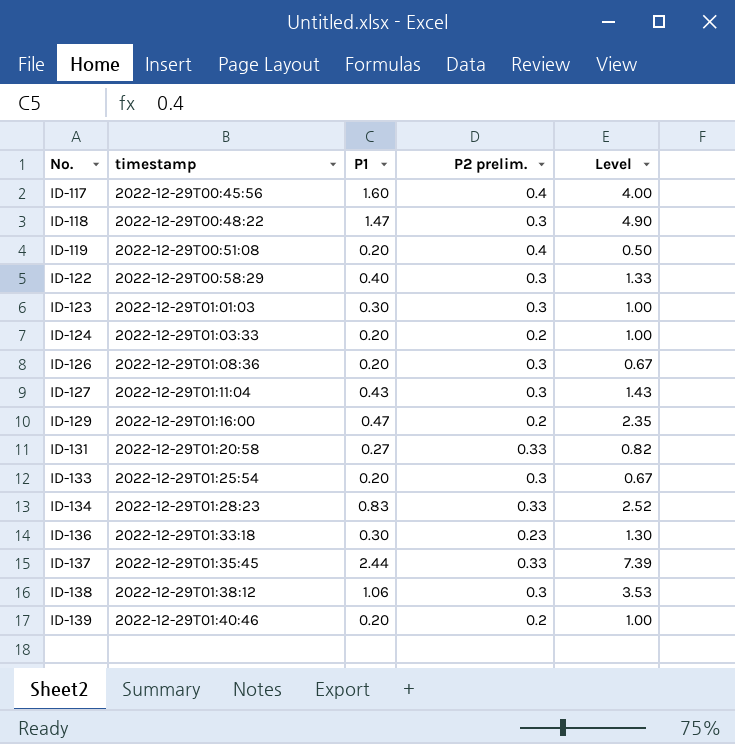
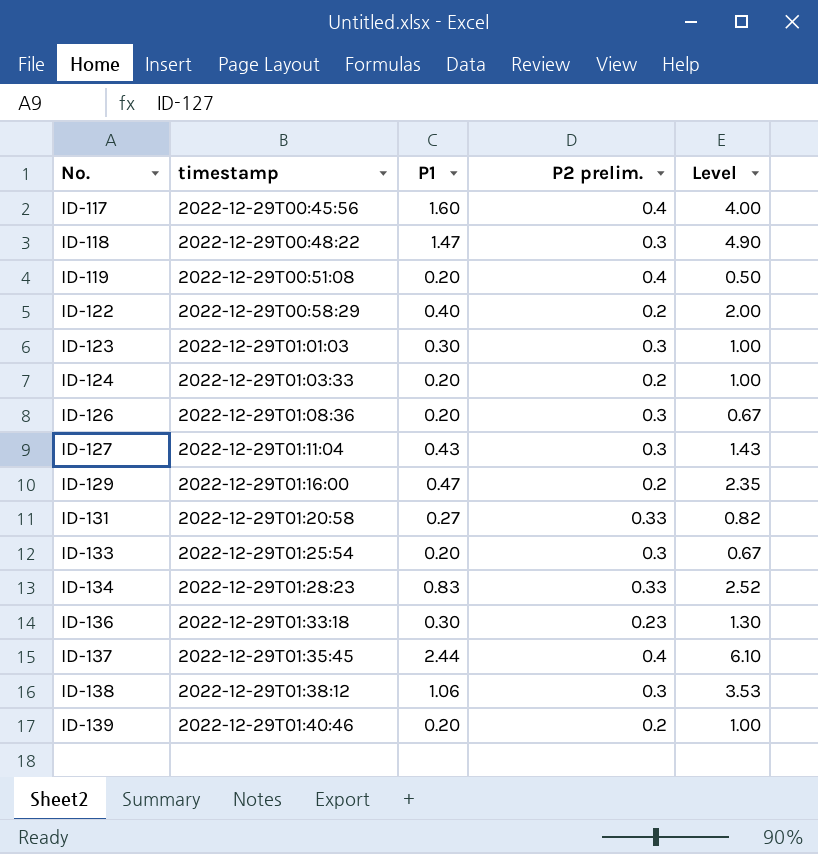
ID-122 | P2 prelim.: 0.3 -> 0.2
ID-122 | Level: 1.33 -> 2.00
ID-137 | P2 prelim.: 0.33 -> 0.4
ID-137 | Level: 7.39 -> 6.10

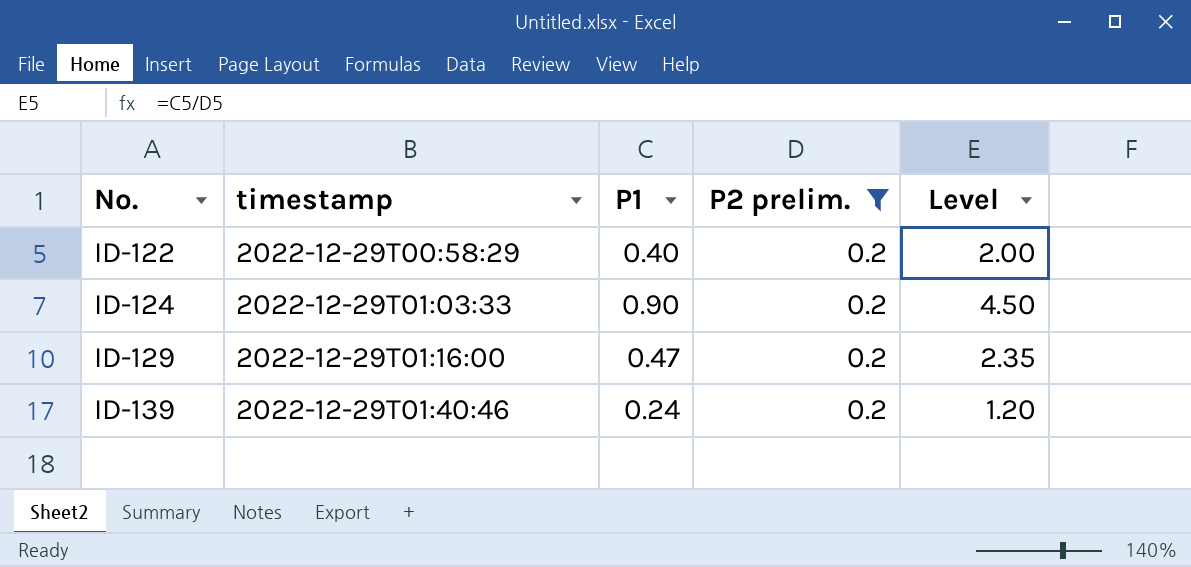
filter: none -> P2 prelim. = 0.2
ID-124 | P1: 0.20 -> 0.90
ID-124 | Level: 1.00 -> 4.50
ID-139 | P1: 0.20 -> 0.24
ID-139 | Level: 1.00 -> 1.20

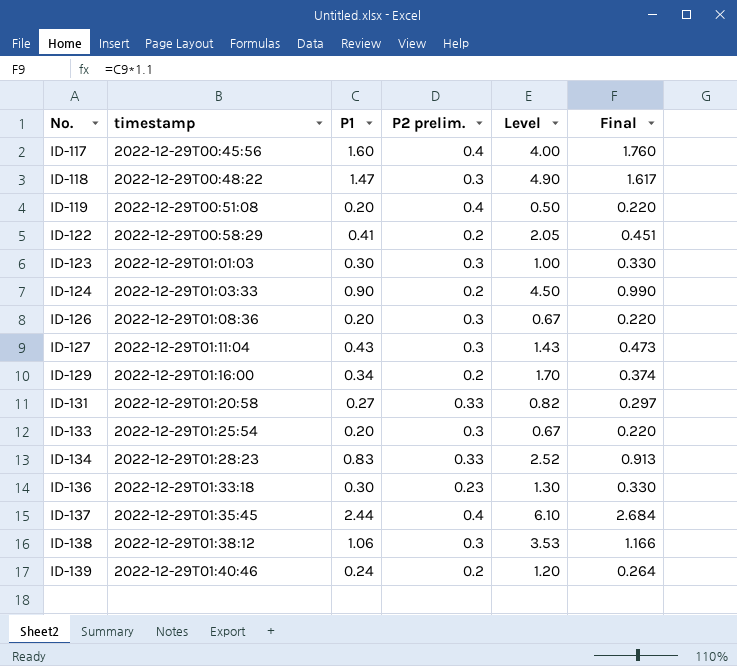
filter: P2 prelim. = 0.2 -> none
column Final | formula: none -> [P1] * 1.1
ID-122 | P1: 0.40 -> 0.41
ID-122 | Level: 2.00 -> 2.05
ID-129 | P1: 0.47 -> 0.34
ID-129 | Level: 2.35 -> 1.70

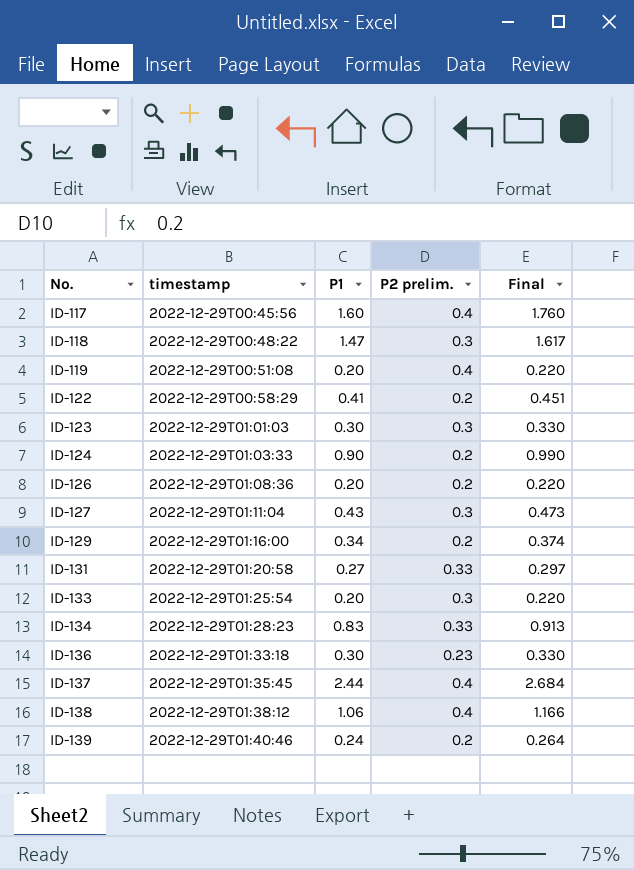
column Level | formula: [P1] / [P2 prelim.] -> none
ID-126 | P2 prelim.: 0.3 -> 0.2
ID-138 | P2 prelim.: 0.3 -> 0.4

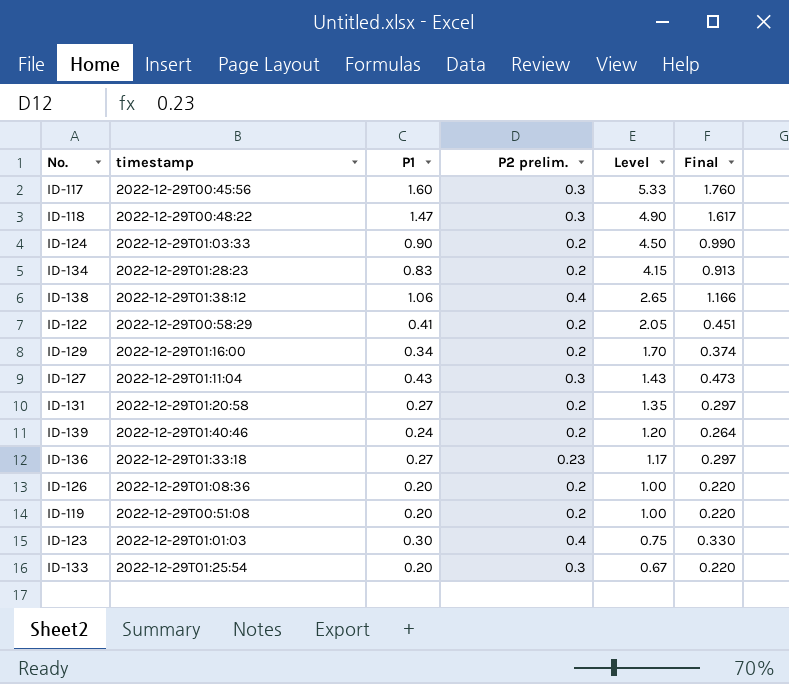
row order: No. ascending -> Level descending
column Level | formula: none -> [P1] / [P2 prelim.]
row ID-137: 2022-12-29T01:35:45 | 2.44 | 0.4 | 2.684 -> none
ID-117 | P2 prelim.: 0.4 -> 0.3
ID-134 | P2 prelim.: 0.33 -> 0.2
ID-131 | P2 prelim.: 0.33 -> 0.2
ID-136 | P1: 0.30 -> 0.27
ID-136 | Final: 0.330 -> 0.297
ID-119 | P2 prelim.: 0.4 -> 0.2
ID-123 | P2 prelim.: 0.3 -> 0.4

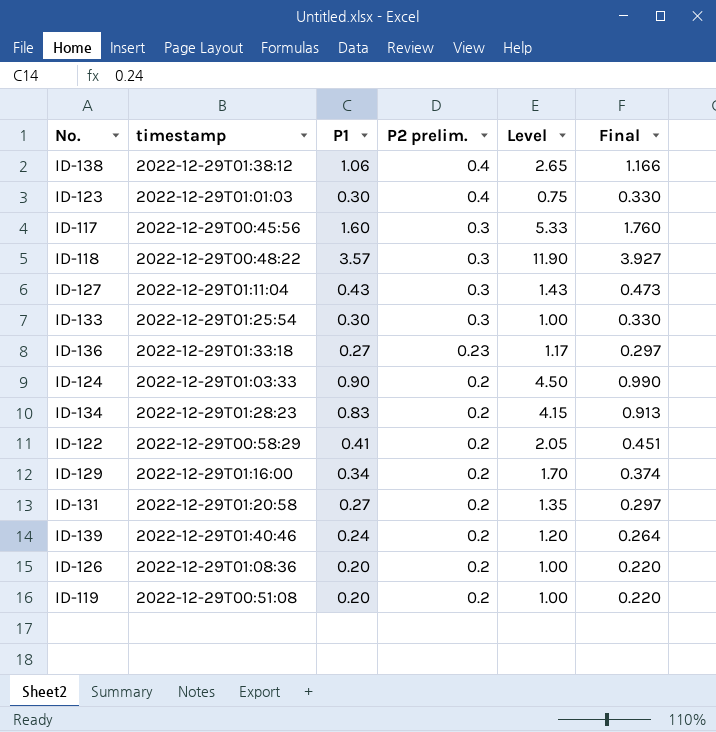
row order: Level descending -> P2 prelim. descending
ID-118 | P1: 1.47 -> 3.57
ID-118 | Level: 4.90 -> 11.90
ID-118 | Final: 1.617 -> 3.927
ID-133 | P1: 0.20 -> 0.30
ID-133 | Level: 0.67 -> 1.00
ID-133 | Final: 0.220 -> 0.330

